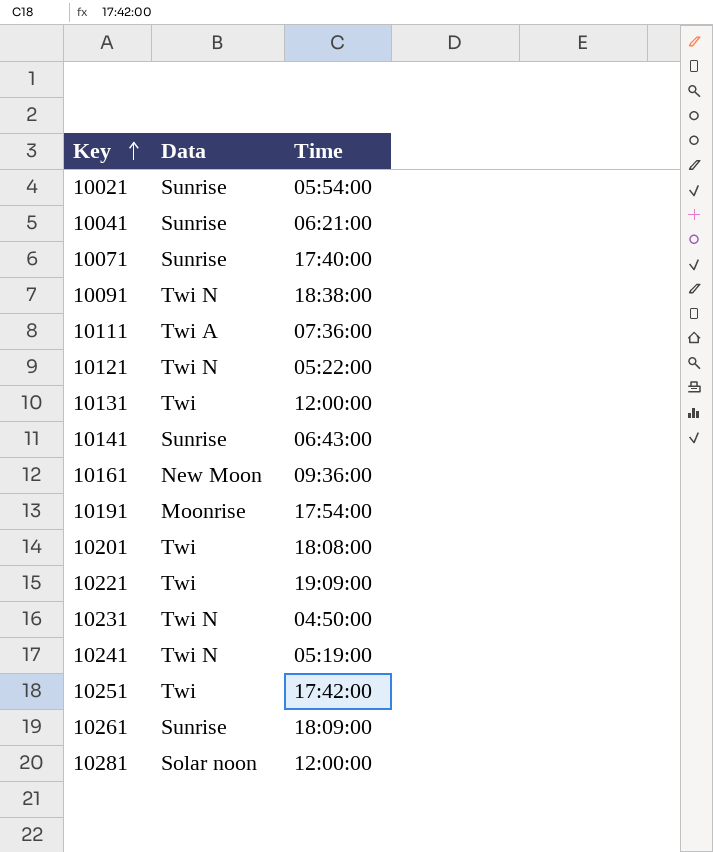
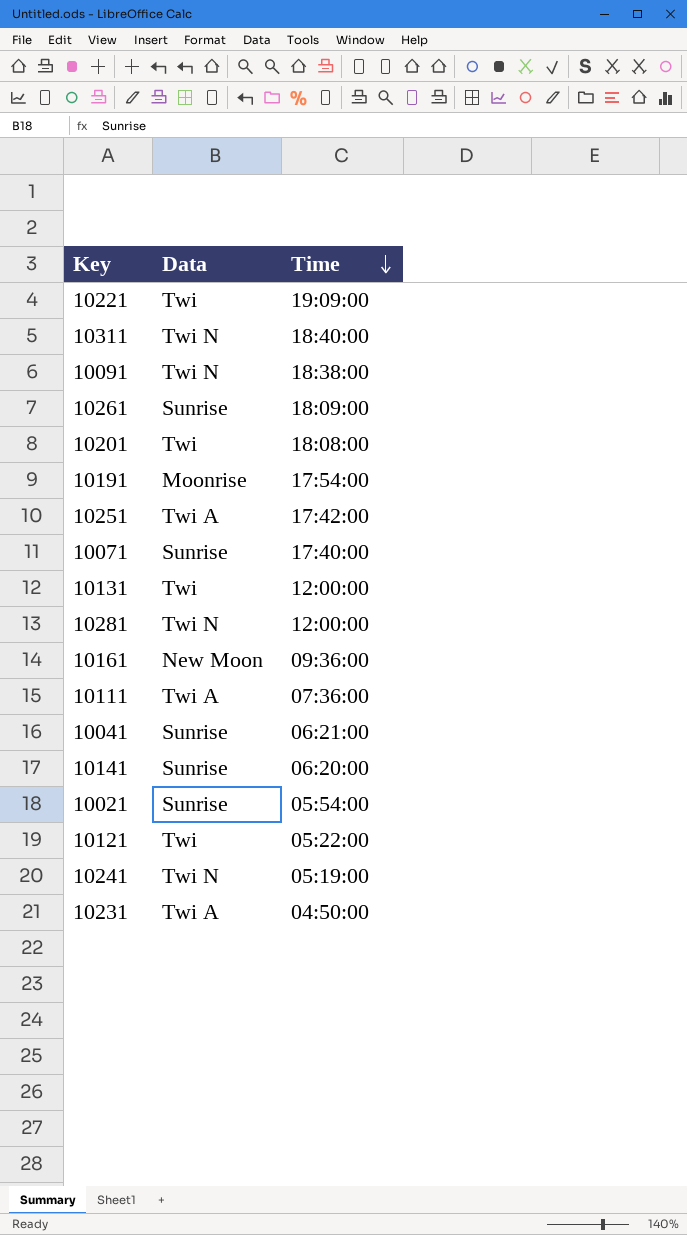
row order: Key ascending -> Time descending
row 10311: none -> Twi N | 18:40:00
10251 | Data: Twi -> Twi A
10281 | Data: Solar noon -> Twi N
10141 | Time: 06:43:00 -> 06:20:00
10121 | Data: Twi N -> Twi
10231 | Data: Twi N -> Twi A

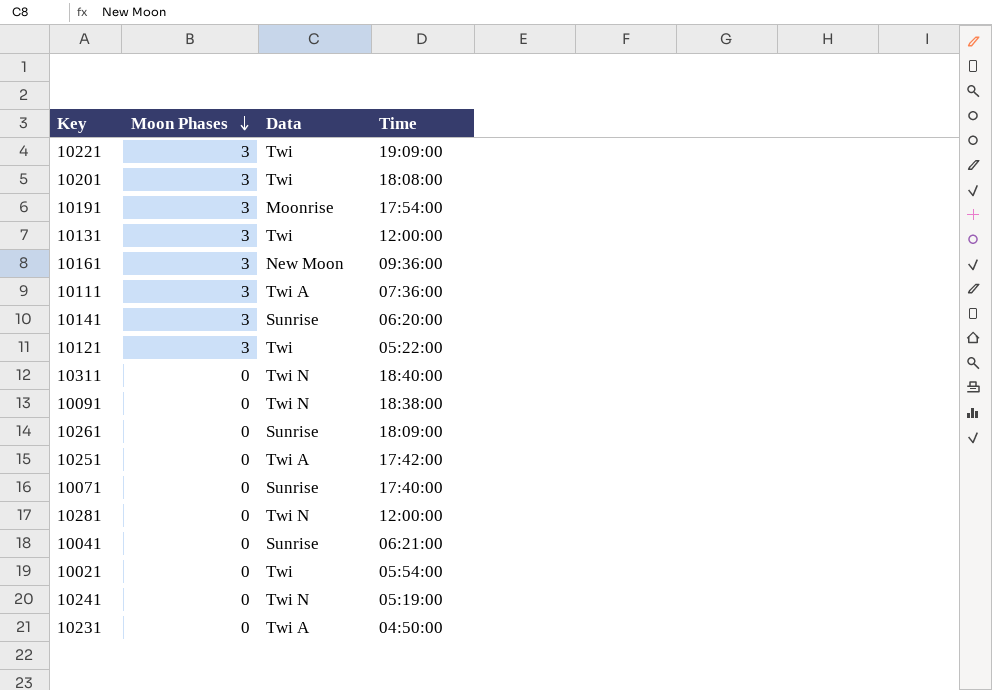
row order: Time descending -> Moon Phases descending
column Moon Phases | position: none -> 2
10021 | Data: Sunrise -> Twi

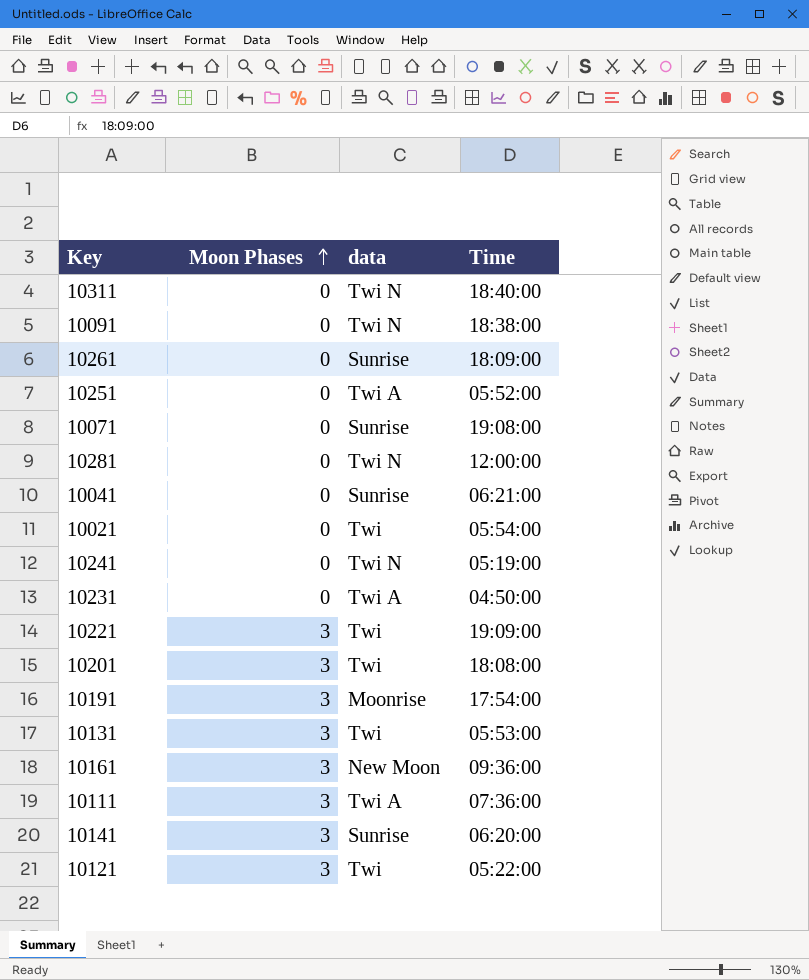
row order: Moon Phases descending -> Moon Phases ascending
column name: Data -> data
10251 | Time: 17:42:00 -> 05:52:00
10071 | Time: 17:40:00 -> 19:08:00
10131 | Time: 12:00:00 -> 05:53:00

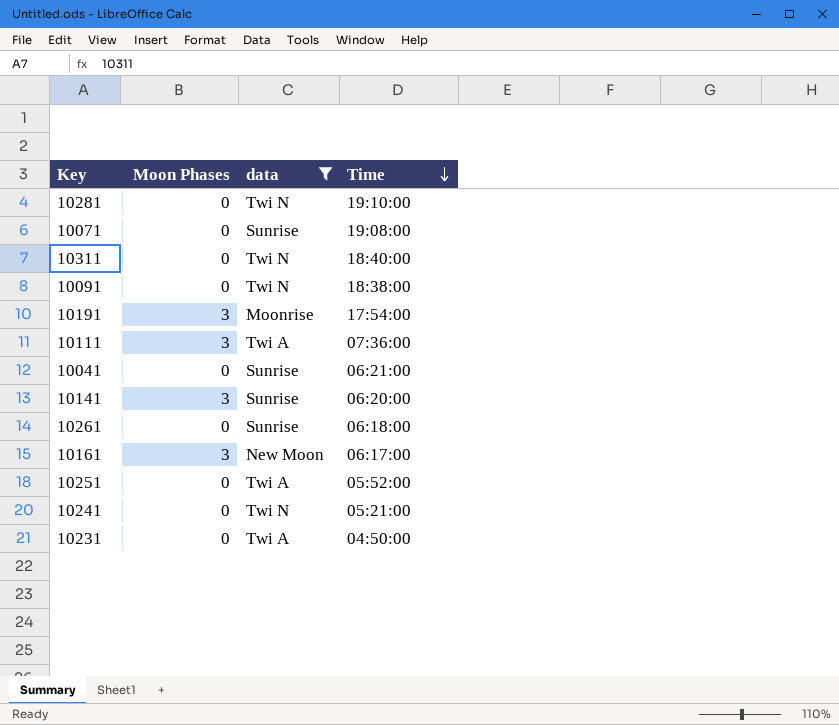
filter: none -> data != Twi
row order: Moon Phases ascending -> Time descending
10281 | Time: 12:00:00 -> 19:10:00
10261 | Time: 18:09:00 -> 06:18:00
10161 | Time: 09:36:00 -> 06:17:00
10241 | Time: 05:19:00 -> 05:21:00

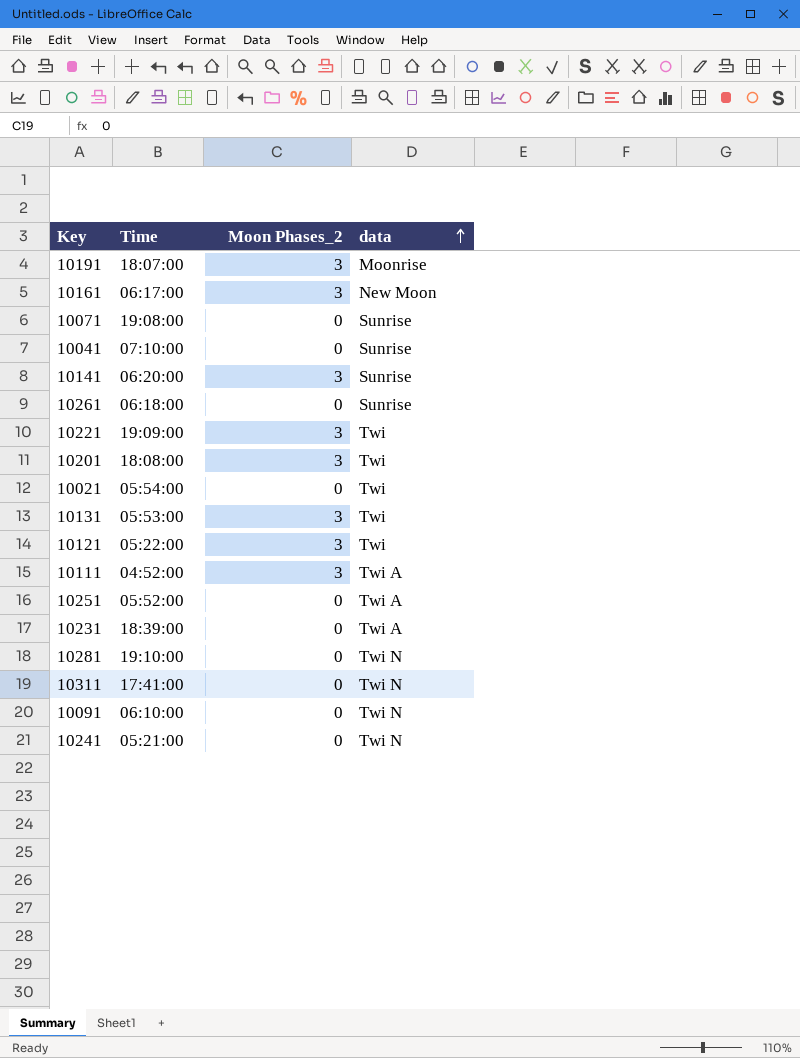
filter: data != Twi -> none
row order: Time descending -> data ascending
column Time | position: 4 -> 2
column name: Moon Phases -> Moon Phases_2
10191 | Time: 17:54:00 -> 18:07:00
10041 | Time: 06:21:00 -> 07:10:00
10111 | Time: 07:36:00 -> 04:52:00
10231 | Time: 04:50:00 -> 18:39:00
10311 | Time: 18:40:00 -> 17:41:00
10091 | Time: 18:38:00 -> 06:10:00

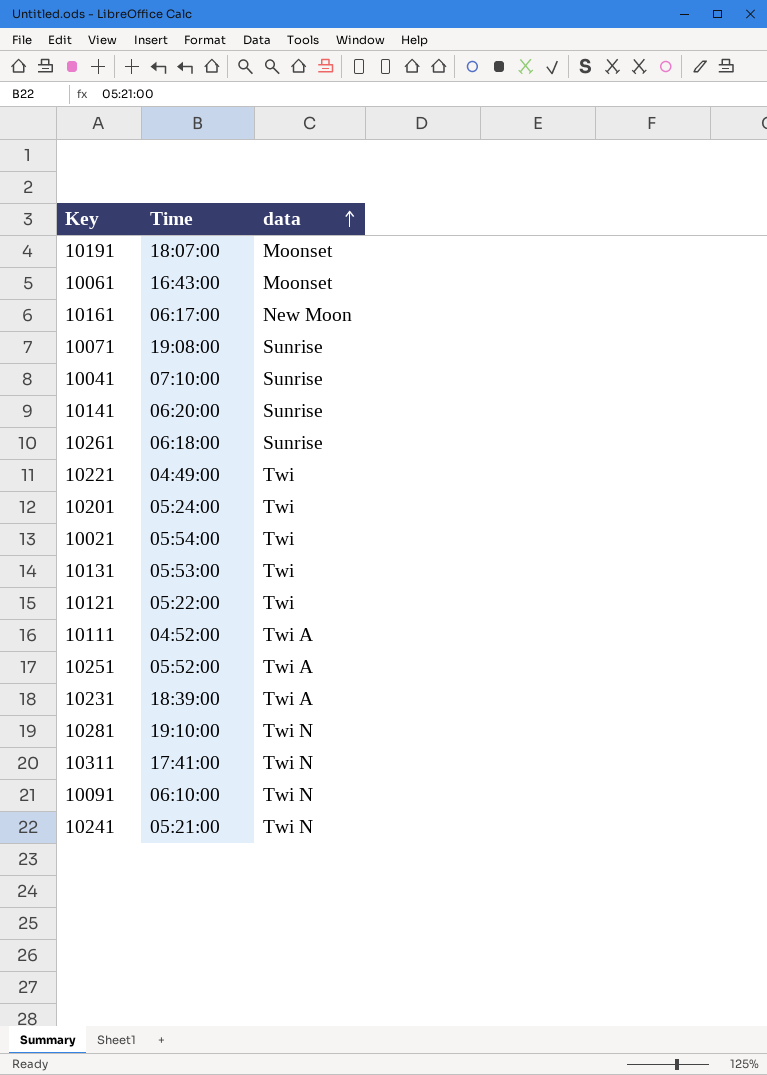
column Moon Phases_2 | position: 3 -> none
10191 | data: Moonrise -> Moonset
row 10061: none -> 16:43:00 | Moonset
10221 | Time: 19:09:00 -> 04:49:00
10201 | Time: 18:08:00 -> 05:24:00

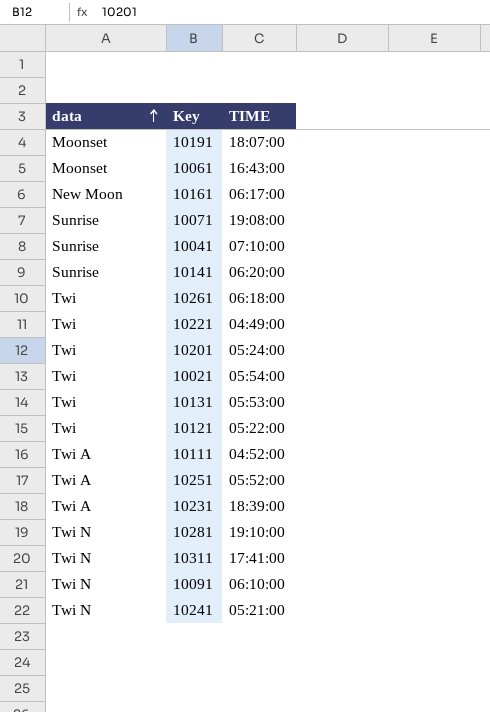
column data | position: 3 -> 1
column name: Time -> TIME
10261 | data: Sunrise -> Twi

